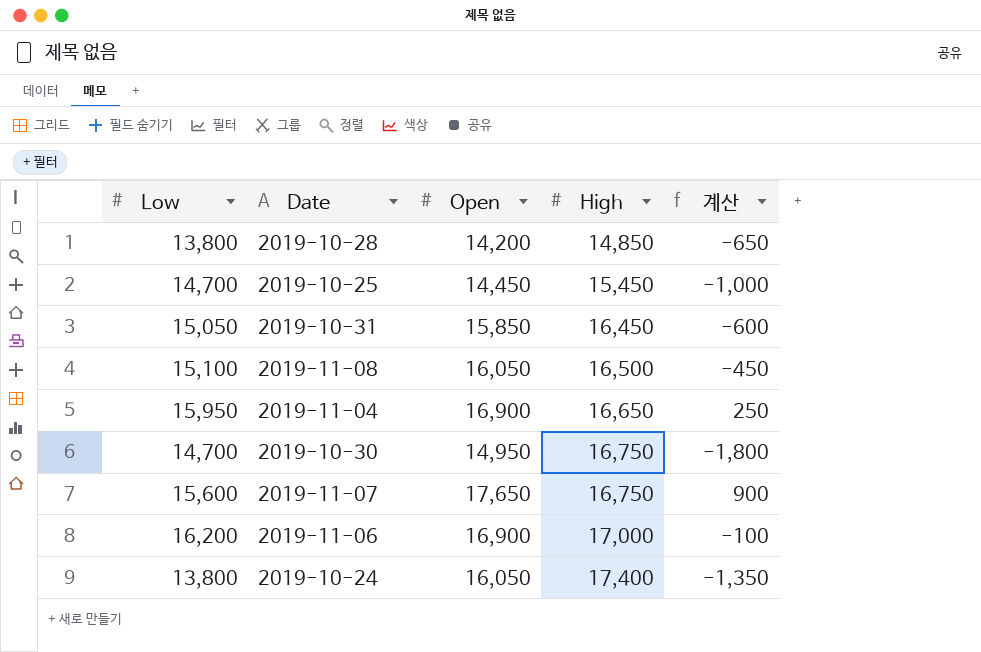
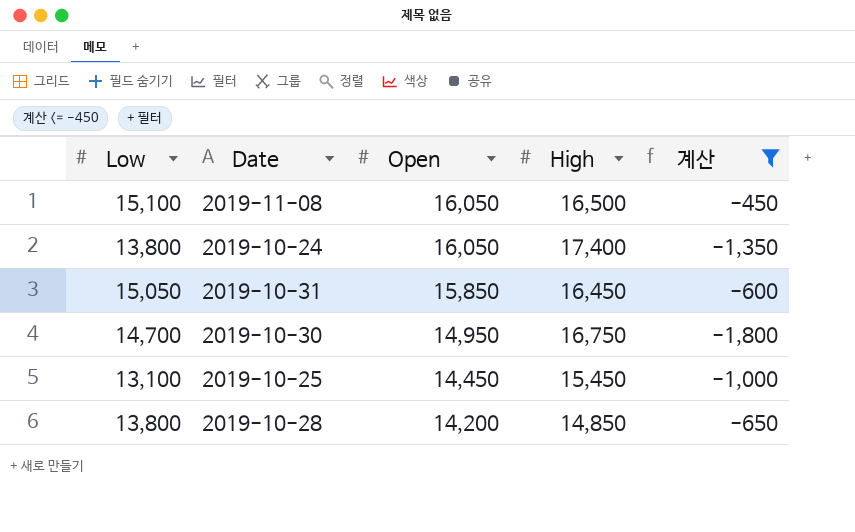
filter: none -> 계산 <= -450
row order: High ascending -> Open descending
2019-10-25 | Low: 14,700 -> 13,100

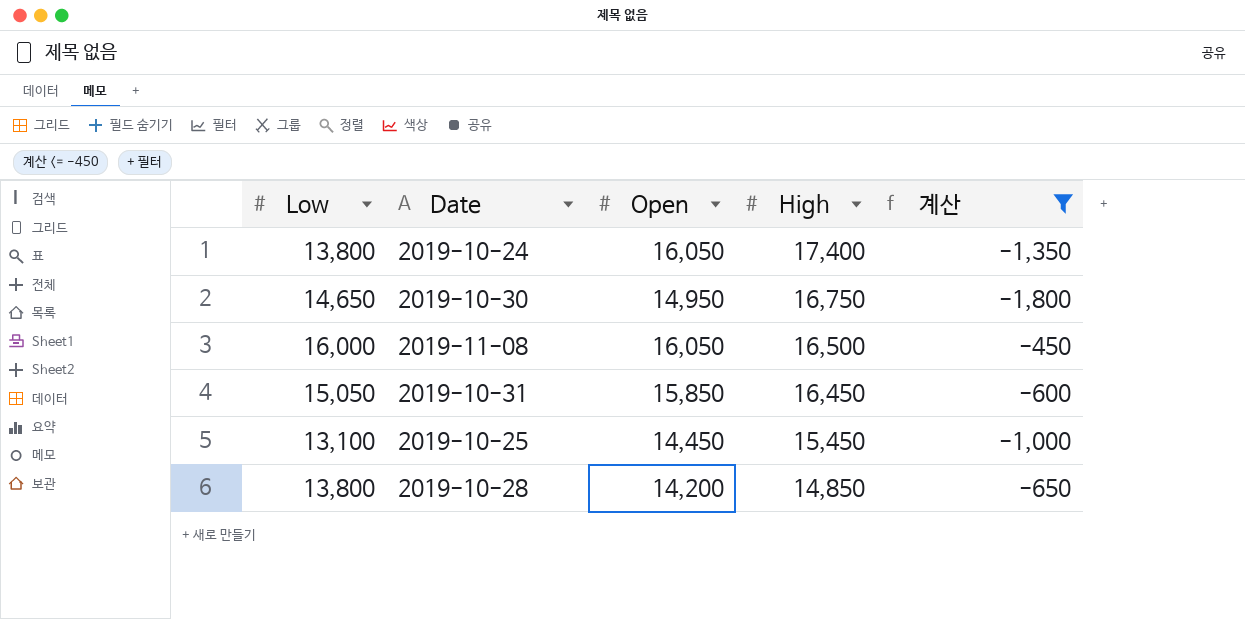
row order: Open descending -> High descending
2019-10-30 | Low: 14,700 -> 14,650
2019-11-08 | Low: 15,100 -> 16,000

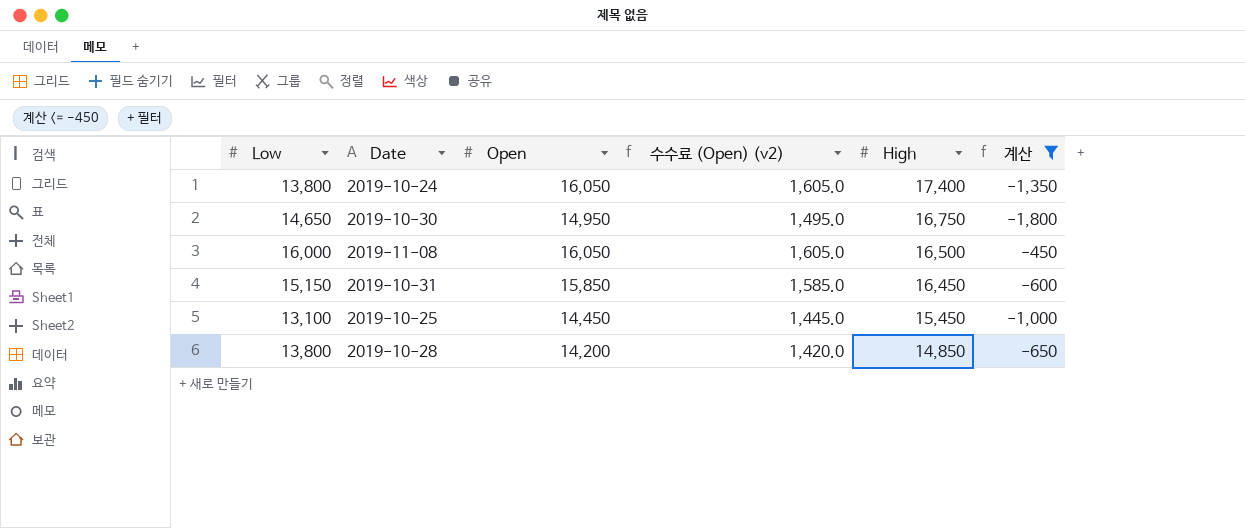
column 수수료 (Open) (v2) | formula: none -> [Open] * 0.1
2019-10-31 | Low: 15,050 -> 15,150

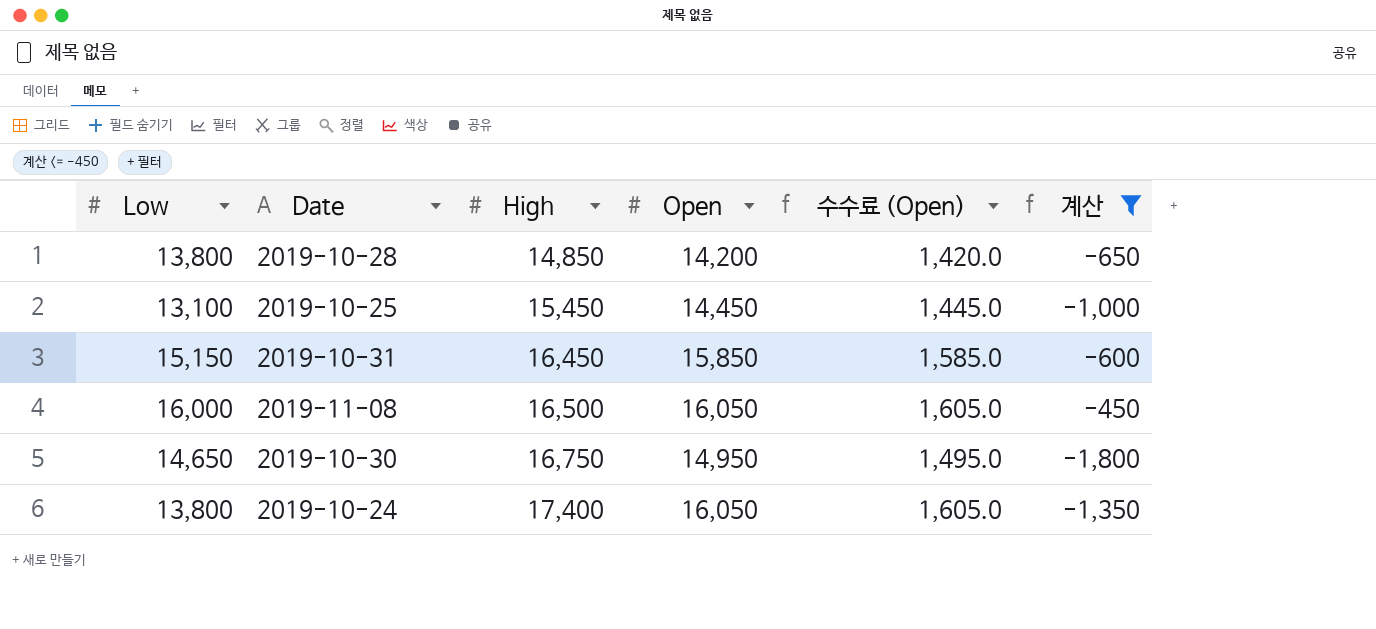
row order: High descending -> High ascending
column High | position: 5 -> 3
column name: 수수료 (Open) (v2) -> 수수료 (Open)

